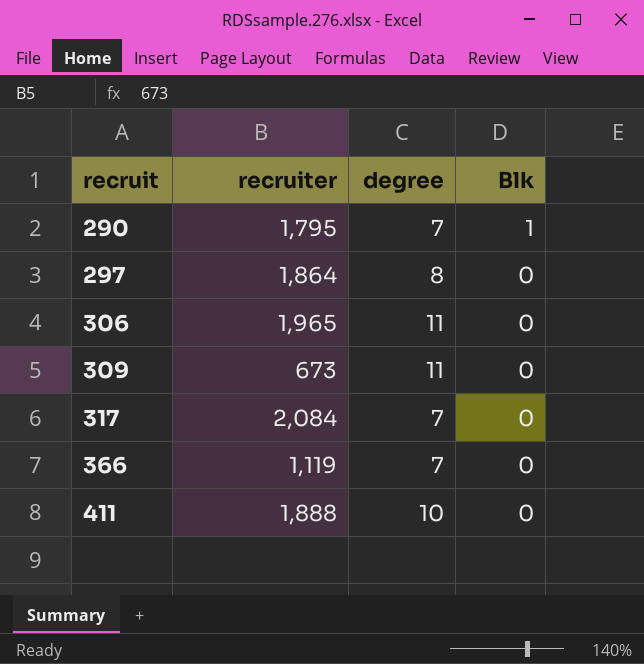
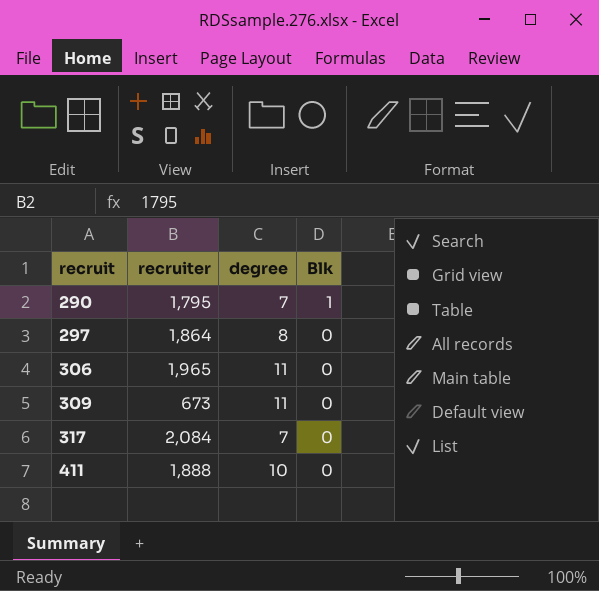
row 366: 1,119 | 7 | 0 -> none

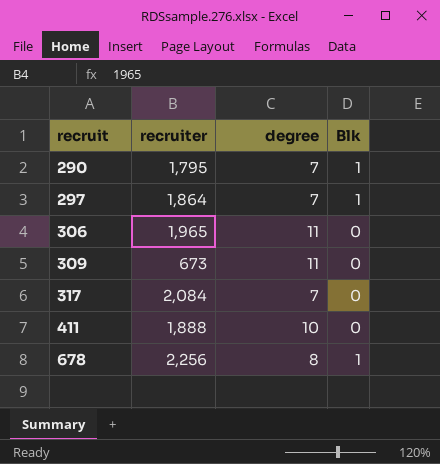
297 | degree: 8 -> 7
297 | Blk: 0 -> 1
row 678: none -> 2,256 | 8 | 1

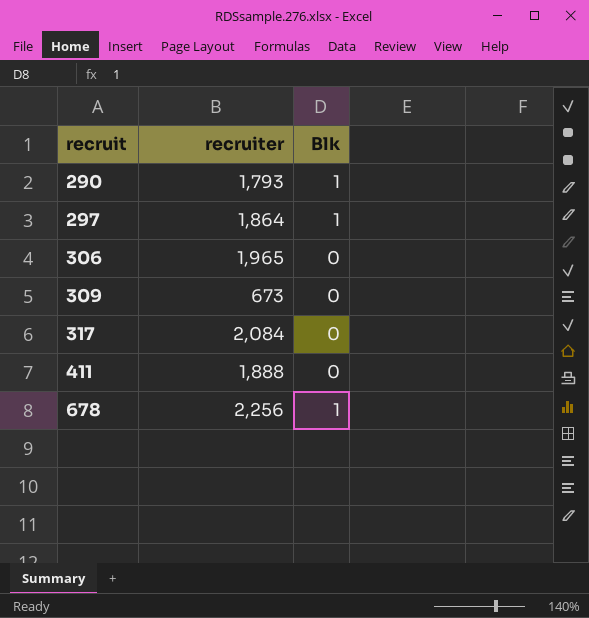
column degree | position: 3 -> none
290 | recruiter: 1,795 -> 1,793

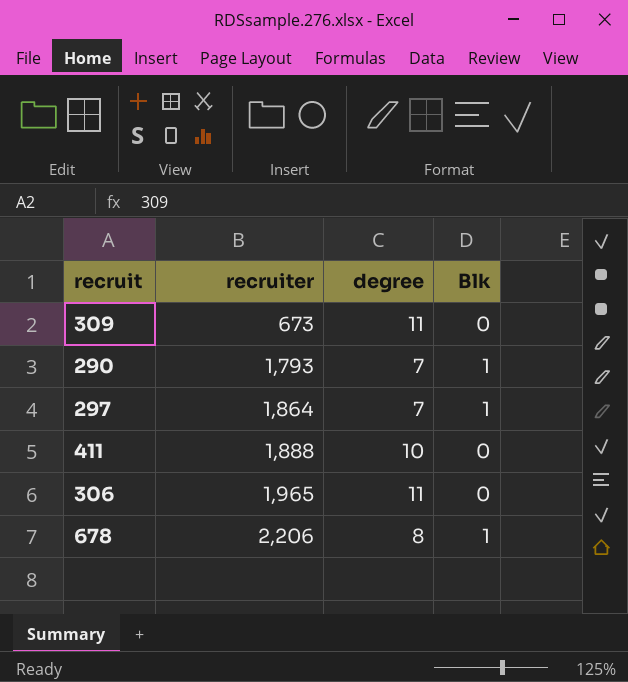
row order: recruit ascending -> recruiter ascending
column degree | position: none -> 3
row 317: 2,084 | 0 -> none
678 | recruiter: 2,256 -> 2,206

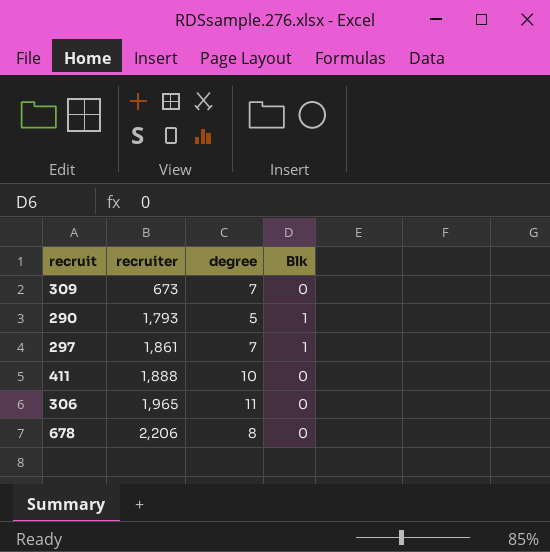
309 | degree: 11 -> 7
290 | degree: 7 -> 5
297 | recruiter: 1,864 -> 1,861
678 | Blk: 1 -> 0

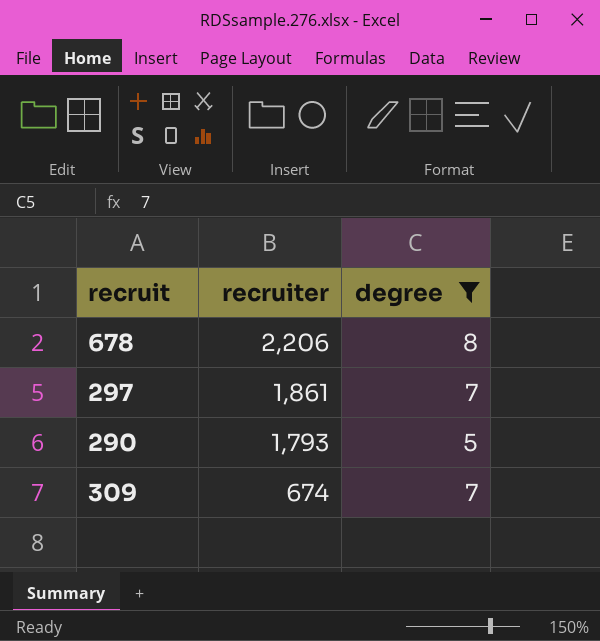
filter: none -> degree <= 8
row order: recruiter ascending -> recruiter descending
column Blk | position: 4 -> none
309 | recruiter: 673 -> 674

